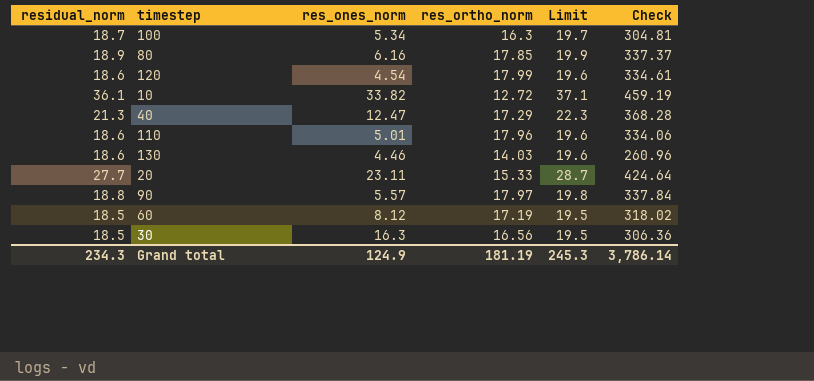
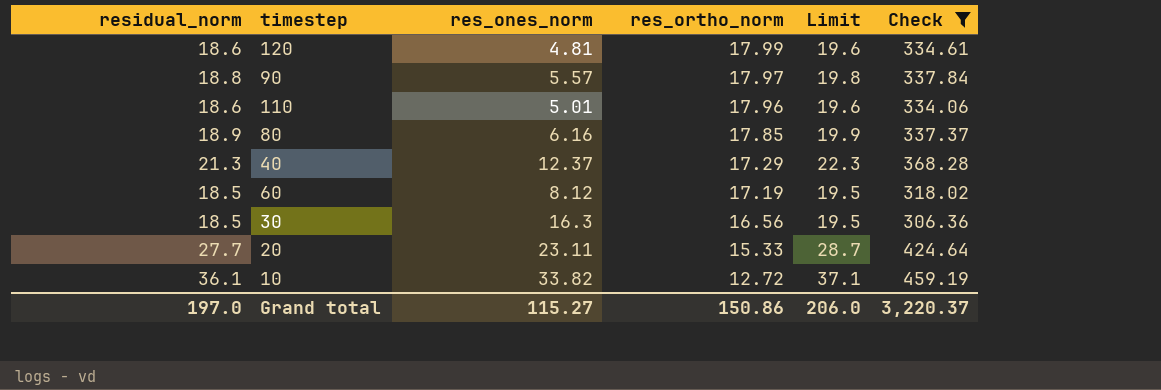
filter: none -> Check >= 306.36
row order: none -> res_ortho_norm descending
120 | res_ones_norm: 4.54 -> 4.81
40 | res_ones_norm: 12.47 -> 12.37
Grand total | residual_norm: 234.3 -> 197.0
Grand total | res_ones_norm: 124.9 -> 115.27
Grand total | res_ortho_norm: 181.19 -> 150.86
Grand total | Limit: 245.3 -> 206.0
Grand total | Check: 3,786.14 -> 3,220.37

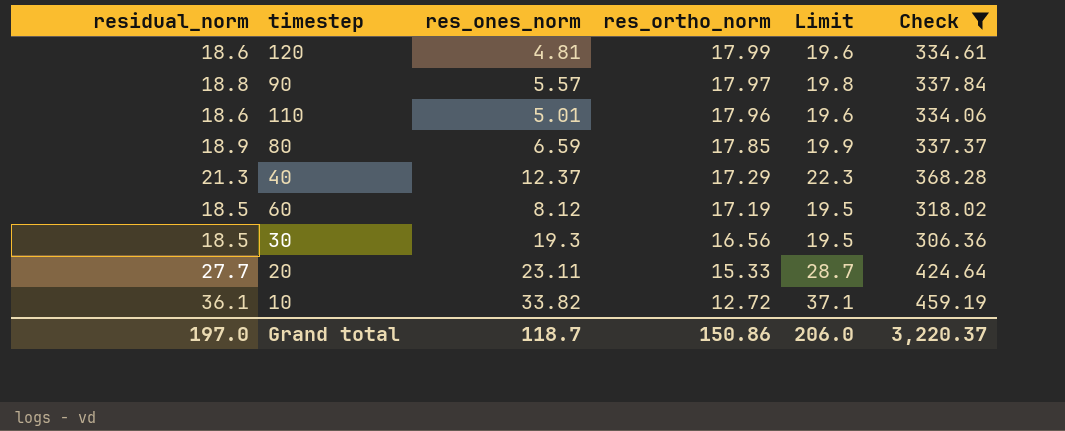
80 | res_ones_norm: 6.16 -> 6.59
30 | res_ones_norm: 16.3 -> 19.3
Grand total | res_ones_norm: 115.27 -> 118.7

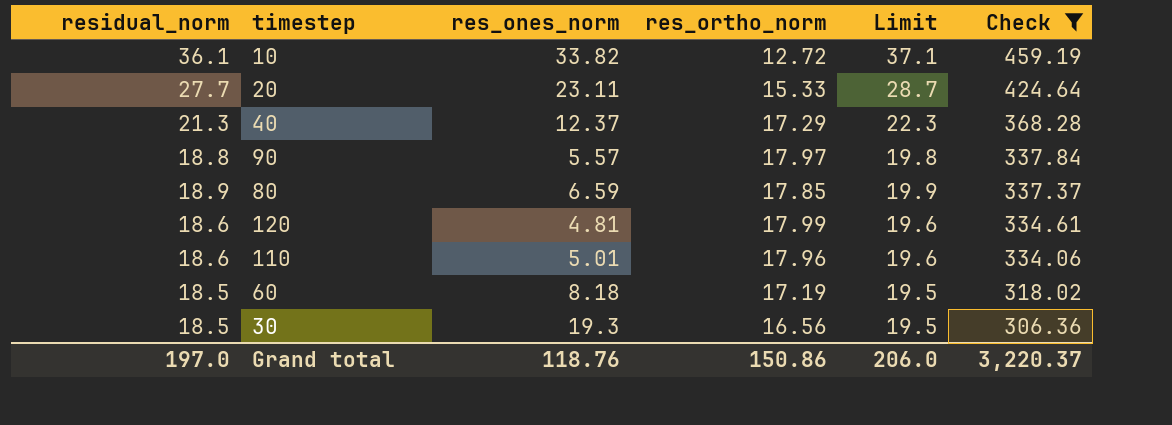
row order: res_ortho_norm descending -> Check descending
60 | res_ones_norm: 8.12 -> 8.18
Grand total | res_ones_norm: 118.7 -> 118.76

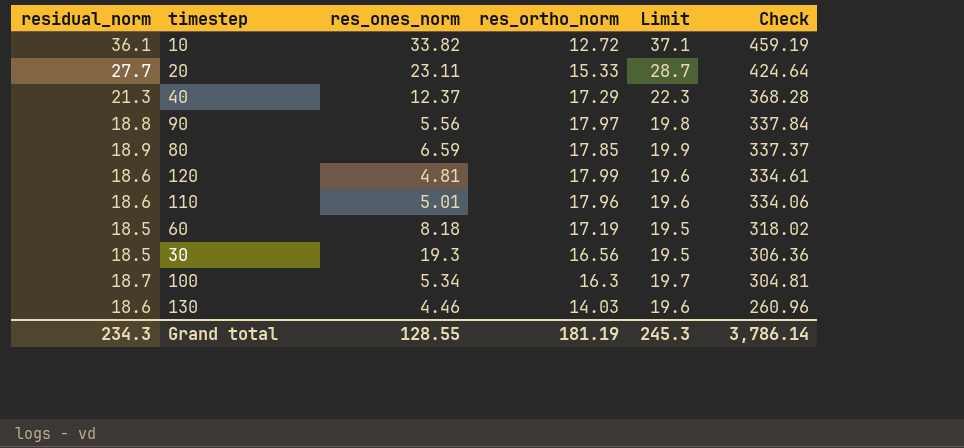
filter: Check >= 306.36 -> none
90 | res_ones_norm: 5.57 -> 5.56
Grand total | residual_norm: 197.0 -> 234.3
Grand total | res_ones_norm: 118.76 -> 128.55
Grand total | res_ortho_norm: 150.86 -> 181.19
Grand total | Limit: 206.0 -> 245.3
Grand total | Check: 3,220.37 -> 3,786.14

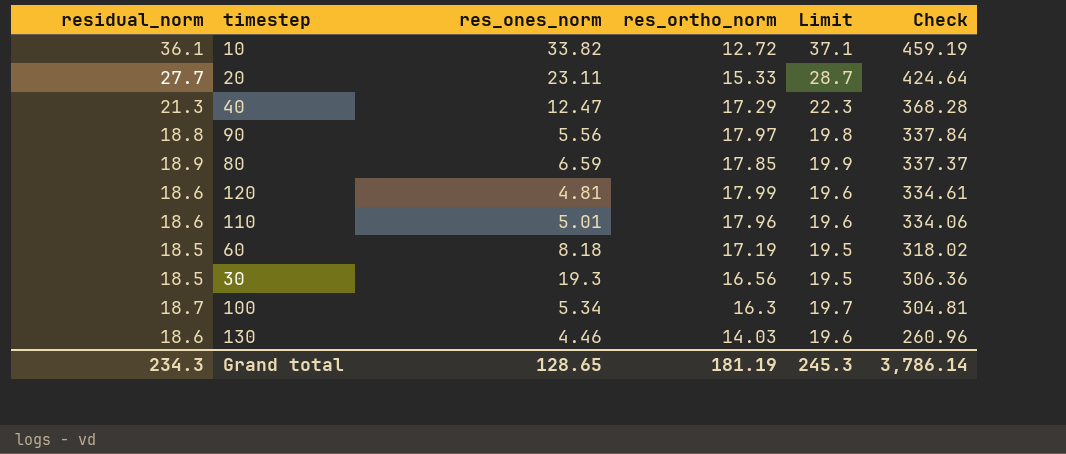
40 | res_ones_norm: 12.37 -> 12.47
Grand total | res_ones_norm: 128.55 -> 128.65

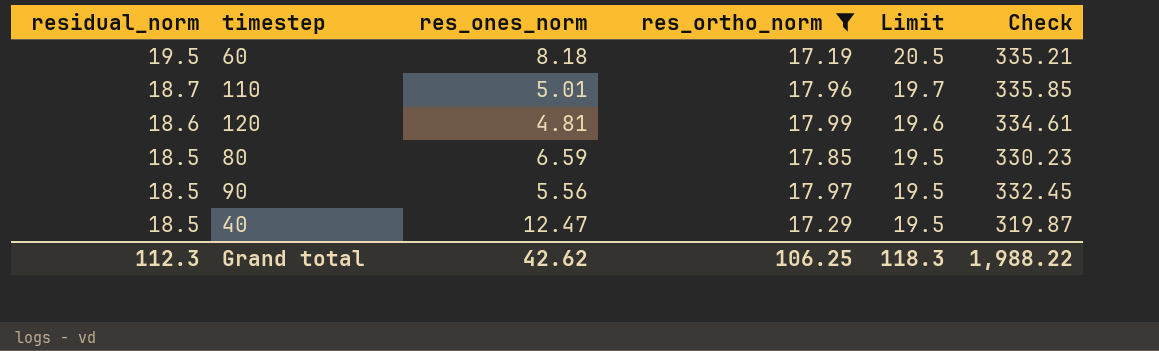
filter: none -> res_ortho_norm >= 17.19
row order: Check descending -> residual_norm descending
60 | residual_norm: 18.5 -> 19.5
60 | Limit: 19.5 -> 20.5
60 | Check: 318.02 -> 335.21
110 | residual_norm: 18.6 -> 18.7
110 | Limit: 19.6 -> 19.7
110 | Check: 334.06 -> 335.85
80 | residual_norm: 18.9 -> 18.5
80 | Limit: 19.9 -> 19.5
80 | Check: 337.37 -> 330.23
90 | residual_norm: 18.8 -> 18.5
90 | Limit: 19.8 -> 19.5
90 | Check: 337.84 -> 332.45
40 | residual_norm: 21.3 -> 18.5
40 | Limit: 22.3 -> 19.5
40 | Check: 368.28 -> 319.87
Grand total | residual_norm: 234.3 -> 112.3
Grand total | res_ones_norm: 128.65 -> 42.62
Grand total | res_ortho_norm: 181.19 -> 106.25
Grand total | Limit: 245.3 -> 118.3
Grand total | Check: 3,786.14 -> 1,988.22

